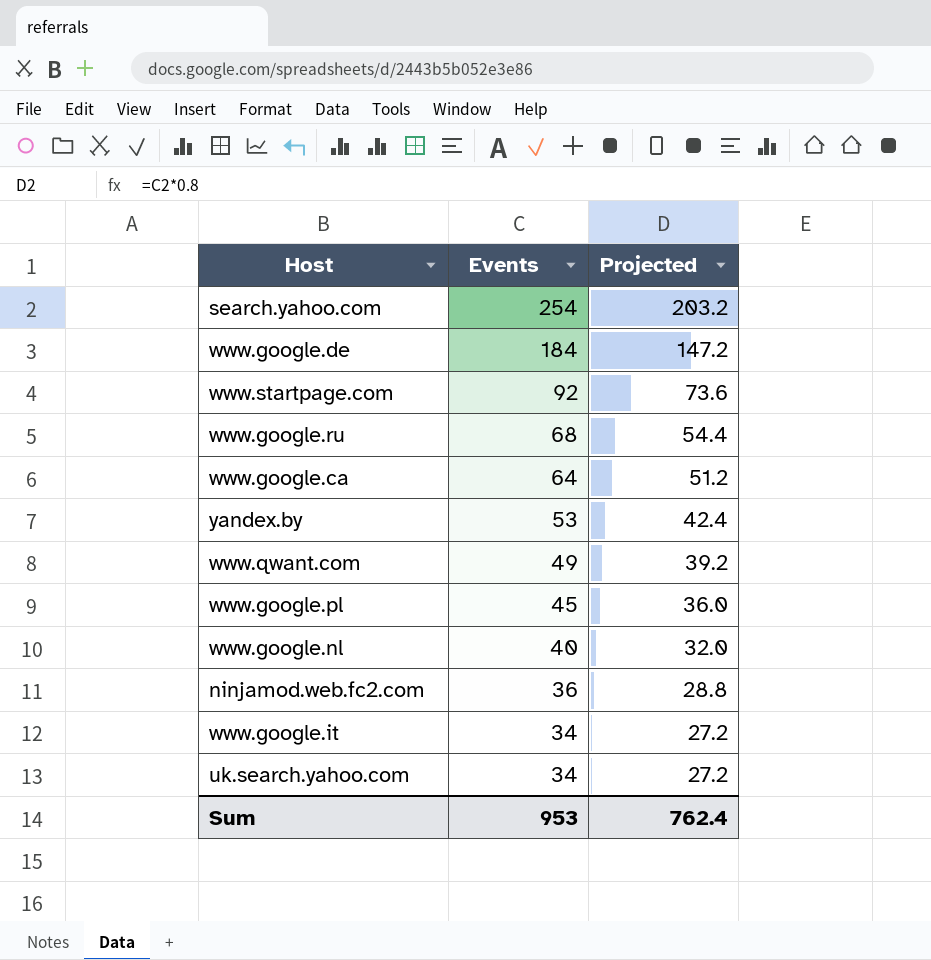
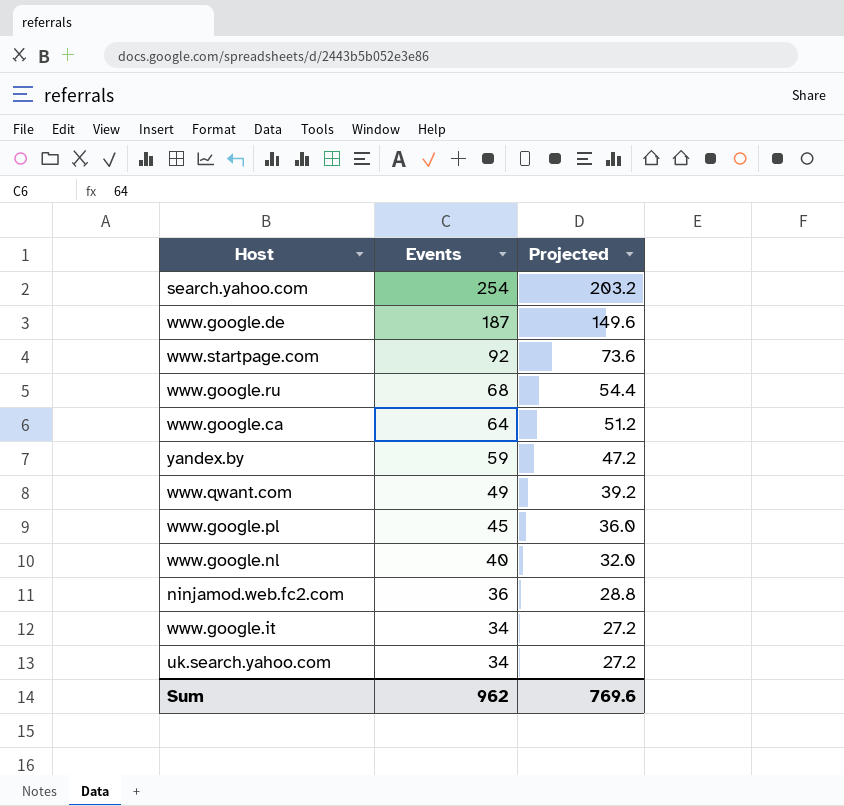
www.google.de | Events: 184 -> 187
www.google.de | Projected: 147.2 -> 149.6
yandex.by | Events: 53 -> 59
yandex.by | Projected: 42.4 -> 47.2
Sum | Events: 953 -> 962
Sum | Projected: 762.4 -> 769.6

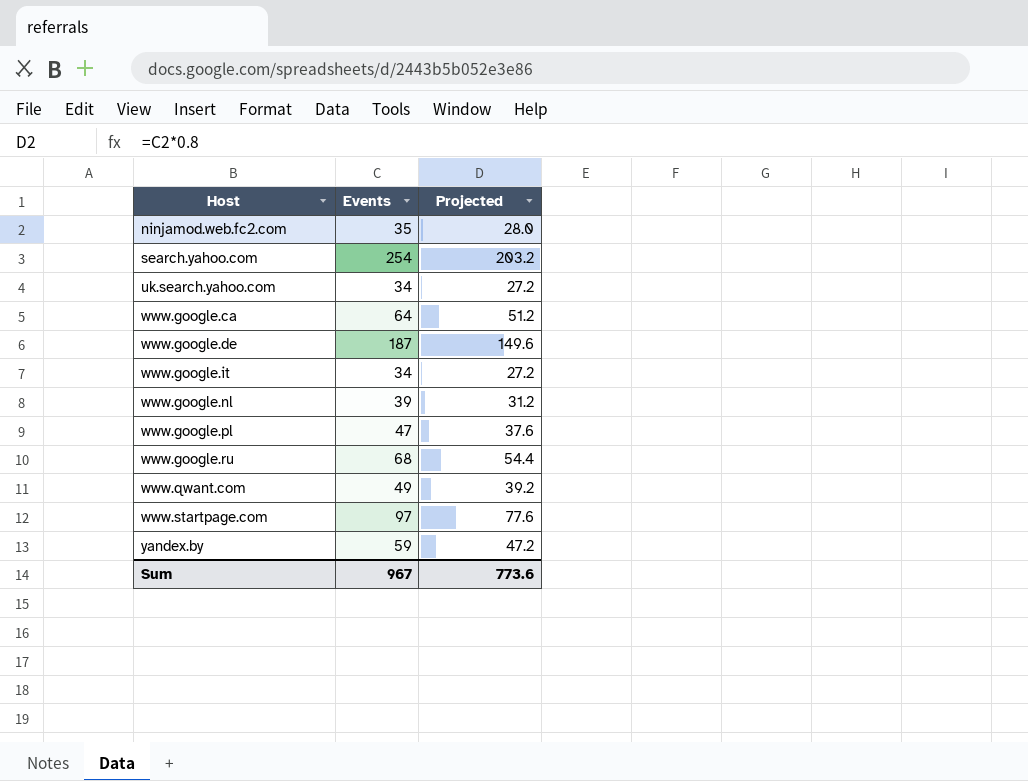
row order: Events descending -> Host ascending
ninjamod.web.fc2.com | Events: 36 -> 35
ninjamod.web.fc2.com | Projected: 28.8 -> 28.0
www.google.nl | Events: 40 -> 39
www.google.nl | Projected: 32.0 -> 31.2
www.google.pl | Events: 45 -> 47
www.google.pl | Projected: 36.0 -> 37.6
www.startpage.com | Events: 92 -> 97
www.startpage.com | Projected: 73.6 -> 77.6
Sum | Events: 962 -> 967
Sum | Projected: 769.6 -> 773.6

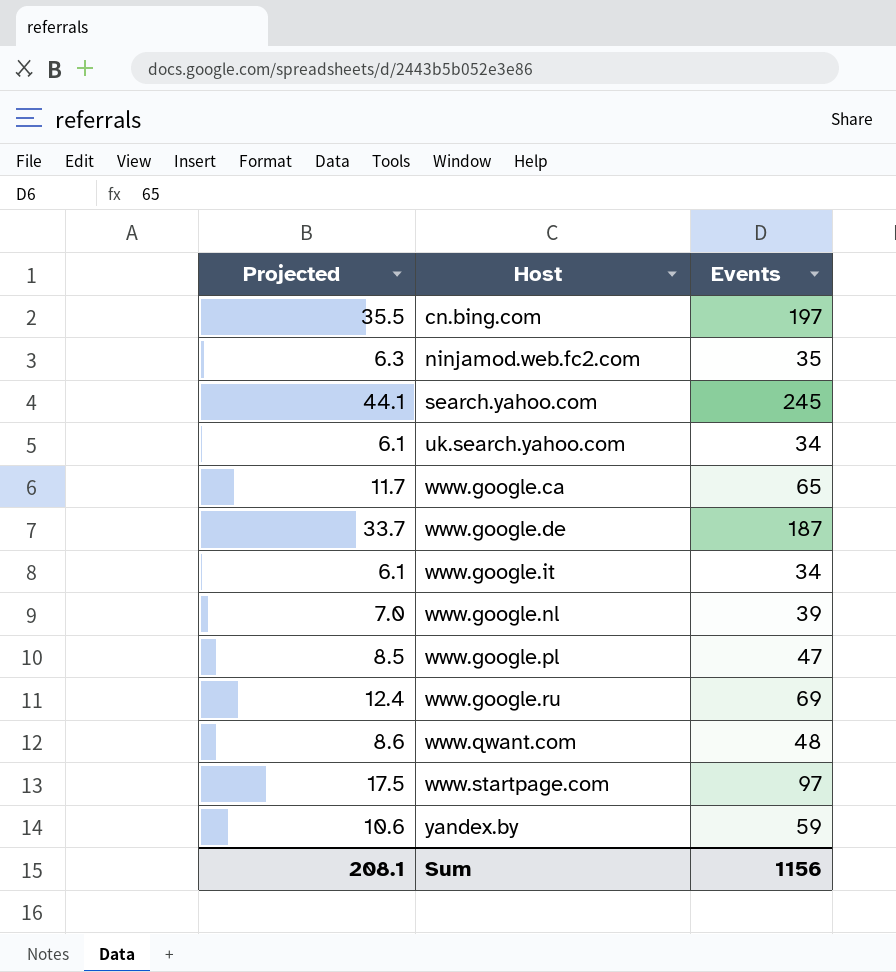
column Projected | formula: [Events] * 0.8 -> [Events] * 0.18
column Projected | position: 3 -> 1
row cn.bing.com: none -> 35.5 | 197
search.yahoo.com | Events: 254 -> 245
www.google.ca | Events: 64 -> 65
www.google.ru | Events: 68 -> 69
www.qwant.com | Events: 49 -> 48
Sum | Projected: 773.6 -> 208.1
Sum | Events: 967 -> 1156

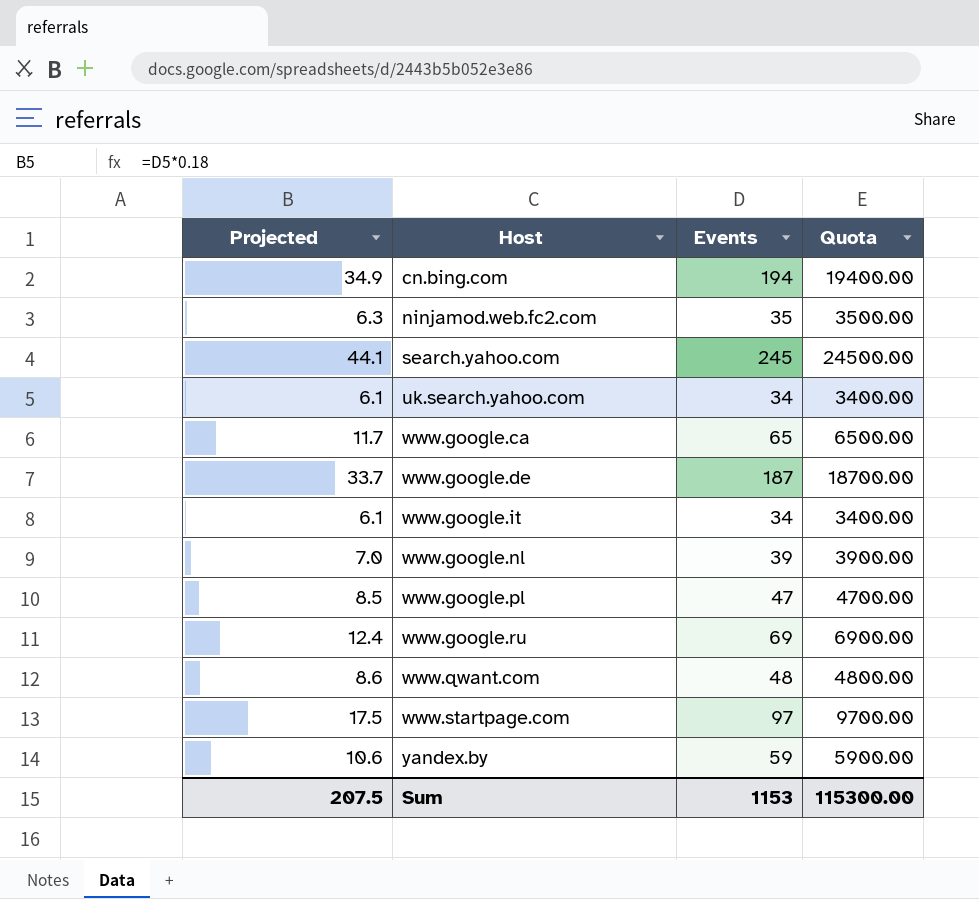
column Quota | formula: none -> [Events] * 100
cn.bing.com | Projected: 35.5 -> 34.9
cn.bing.com | Events: 197 -> 194
Sum | Projected: 208.1 -> 207.5
Sum | Events: 1156 -> 1153

